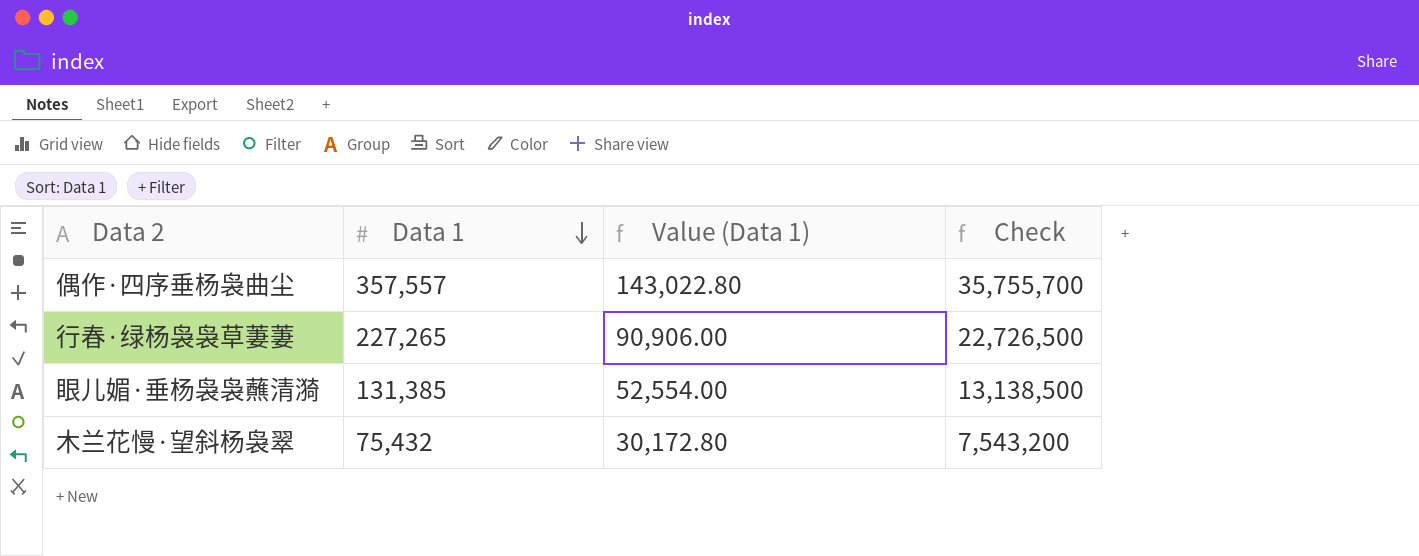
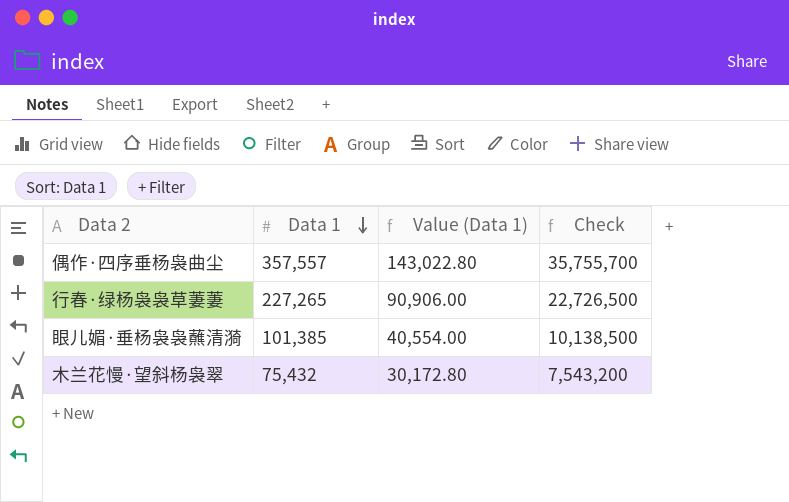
眼儿媚·垂杨袅袅蘸清漪 | Data 1: 131,385 -> 101,385
眼儿媚·垂杨袅袅蘸清漪 | Value (Data 1): 52,554.00 -> 40,554.00
眼儿媚·垂杨袅袅蘸清漪 | Check: 13,138,500 -> 10,138,500

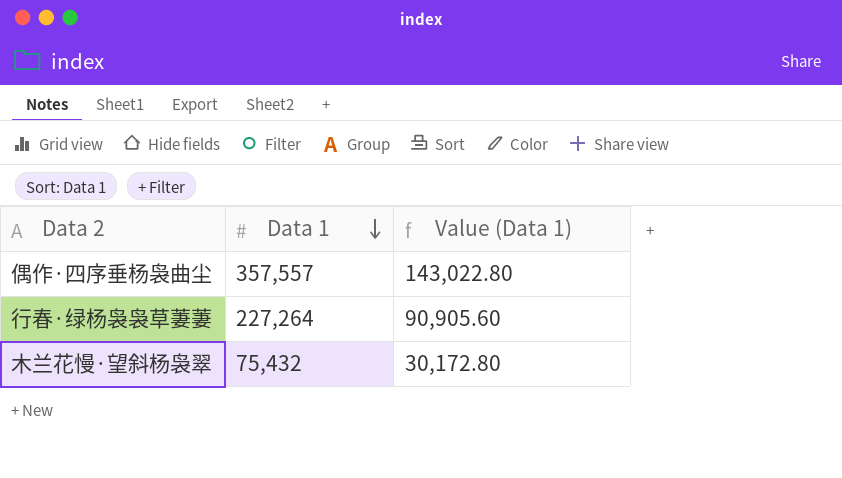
column Check | formula: [Data 1] * 100 -> none
row 眼儿媚·垂杨袅袅蘸清漪: 101,385 | 40,554.00 | 10,138,500 -> none
行春·绿杨袅袅草萋萋 | Data 1: 227,265 -> 227,264
行春·绿杨袅袅草萋萋 | Value (Data 1): 90,906.00 -> 90,905.60

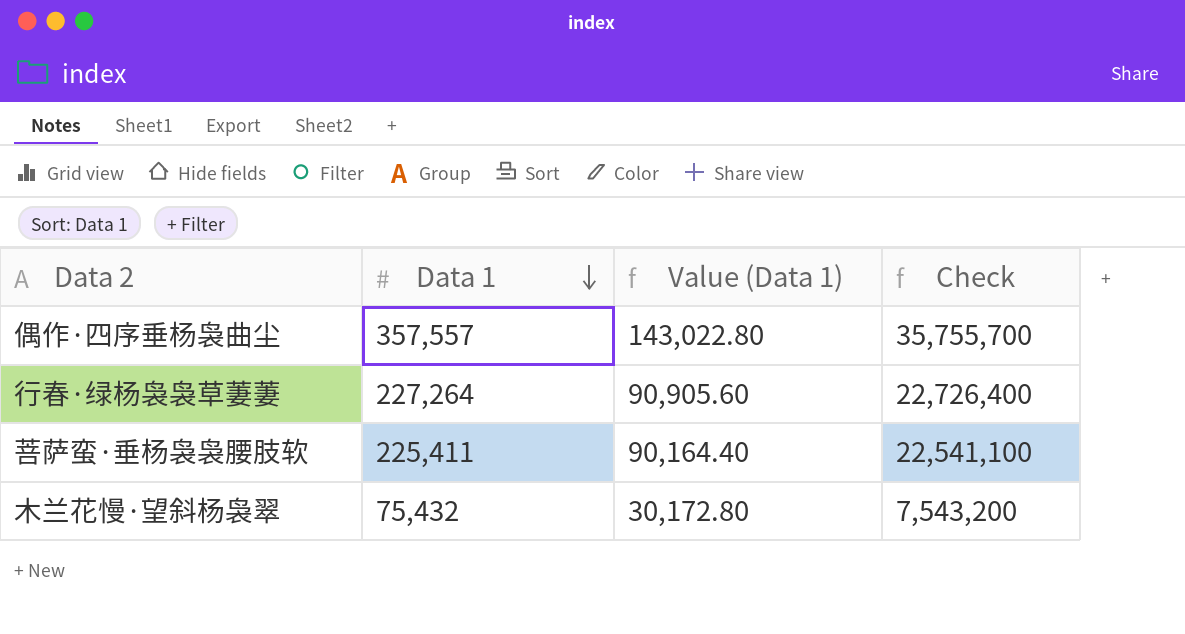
column Check | formula: none -> [Data 1] * 100
row 菩萨蛮·垂杨袅袅腰肢软: none -> 225,411 | 90,164.40 | 22,541,100

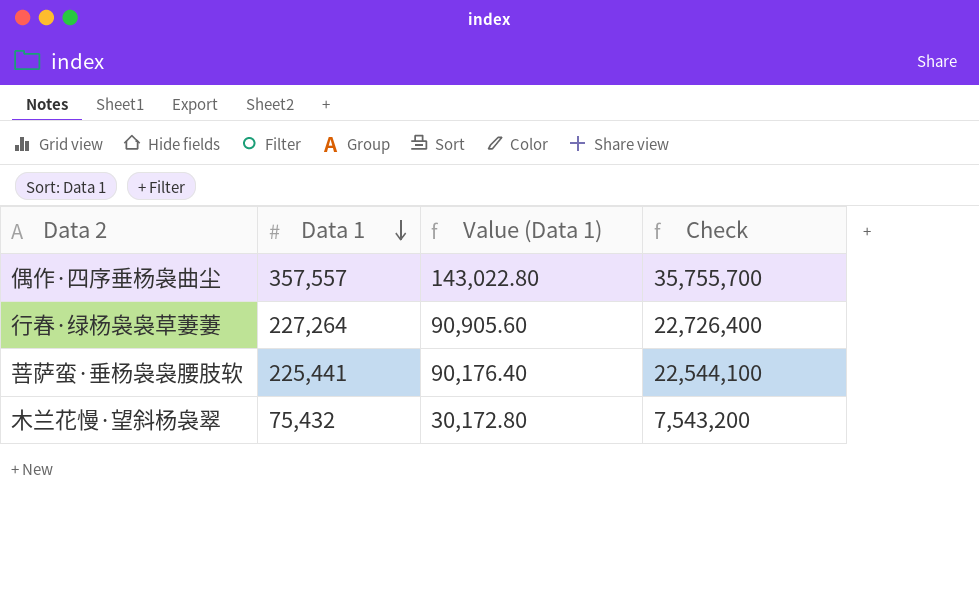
菩萨蛮·垂杨袅袅腰肢软 | Data 1: 225,411 -> 225,441
菩萨蛮·垂杨袅袅腰肢软 | Value (Data 1): 90,164.40 -> 90,176.40
菩萨蛮·垂杨袅袅腰肢软 | Check: 22,541,100 -> 22,544,100

